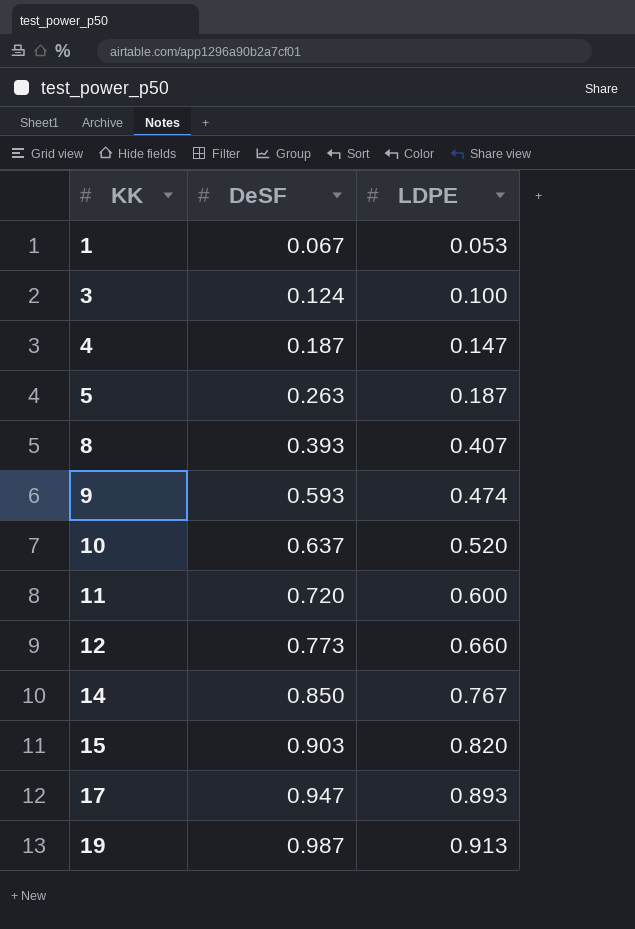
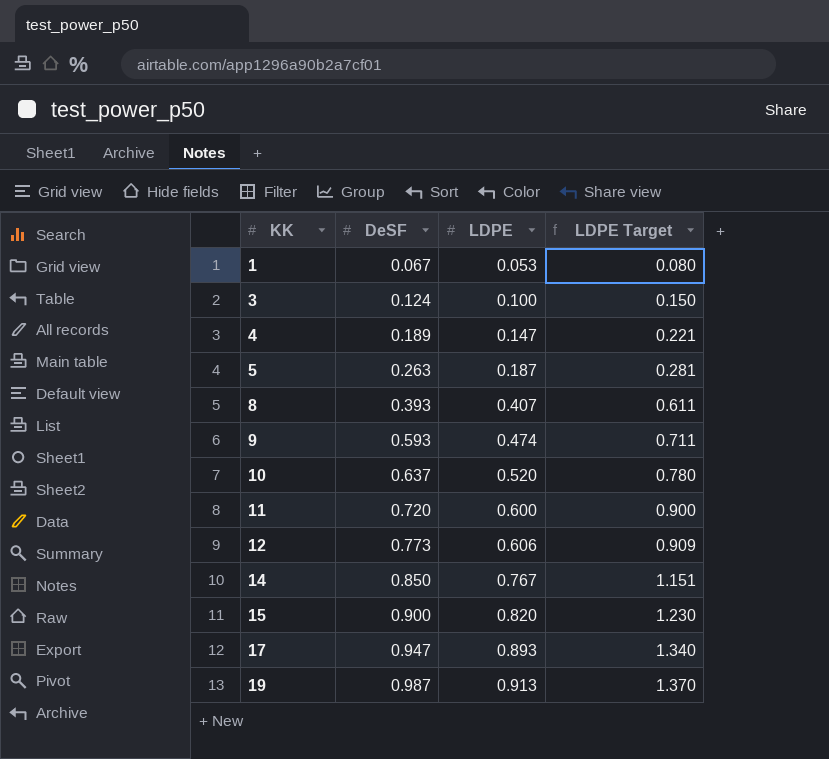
column LDPE Target | formula: none -> [LDPE] * 1.5
4 | DeSF: 0.187 -> 0.189
12 | LDPE: 0.660 -> 0.606
15 | DeSF: 0.903 -> 0.900

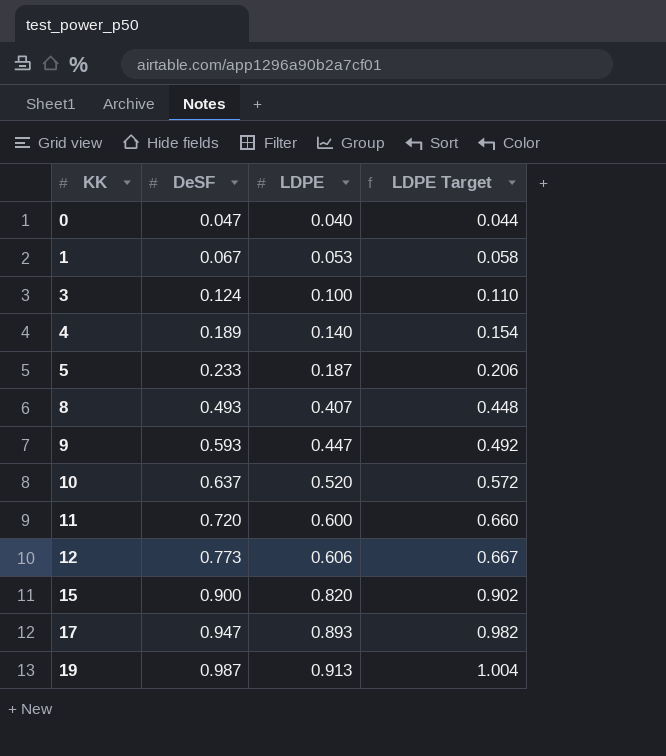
column LDPE Target | formula: [LDPE] * 1.5 -> [LDPE] * 1.1
row 14: 0.850 | 0.767 | 1.151 -> none
row 0: none -> 0.047 | 0.040 | 0.044
4 | LDPE: 0.147 -> 0.140
5 | DeSF: 0.263 -> 0.233
8 | DeSF: 0.393 -> 0.493
9 | LDPE: 0.474 -> 0.447

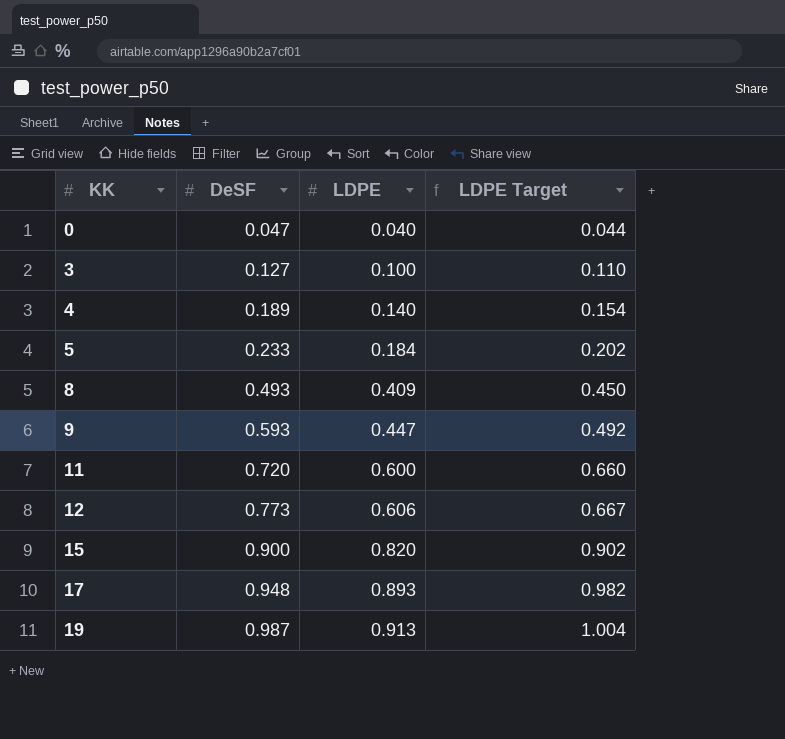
row 1: 0.067 | 0.053 | 0.058 -> none
row 10: 0.637 | 0.520 | 0.572 -> none
3 | DeSF: 0.124 -> 0.127
5 | LDPE: 0.187 -> 0.184
5 | LDPE Target: 0.206 -> 0.202
8 | LDPE: 0.407 -> 0.409
8 | LDPE Target: 0.448 -> 0.450
17 | DeSF: 0.947 -> 0.948

